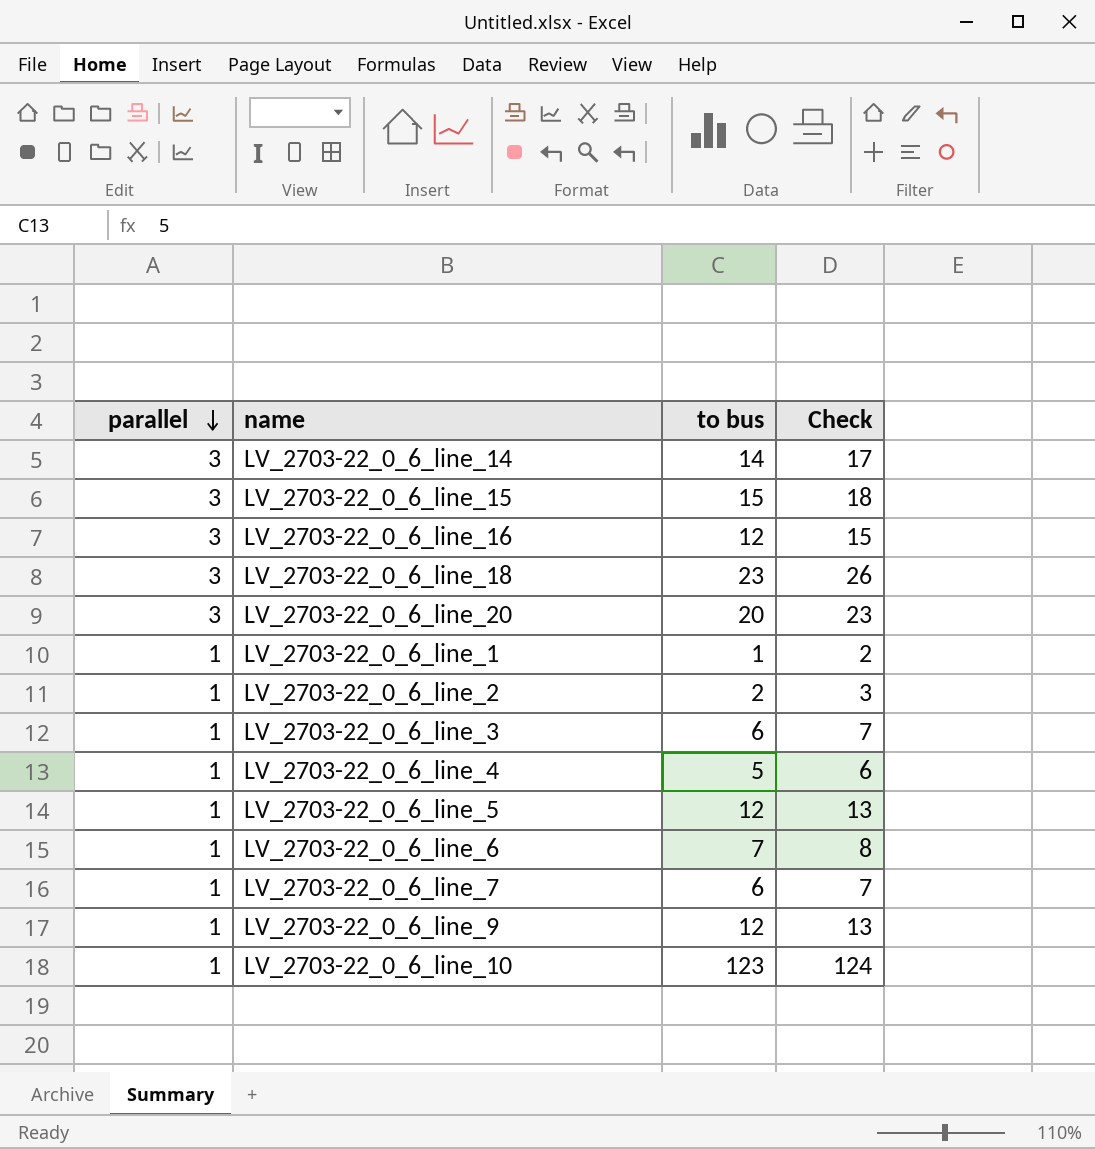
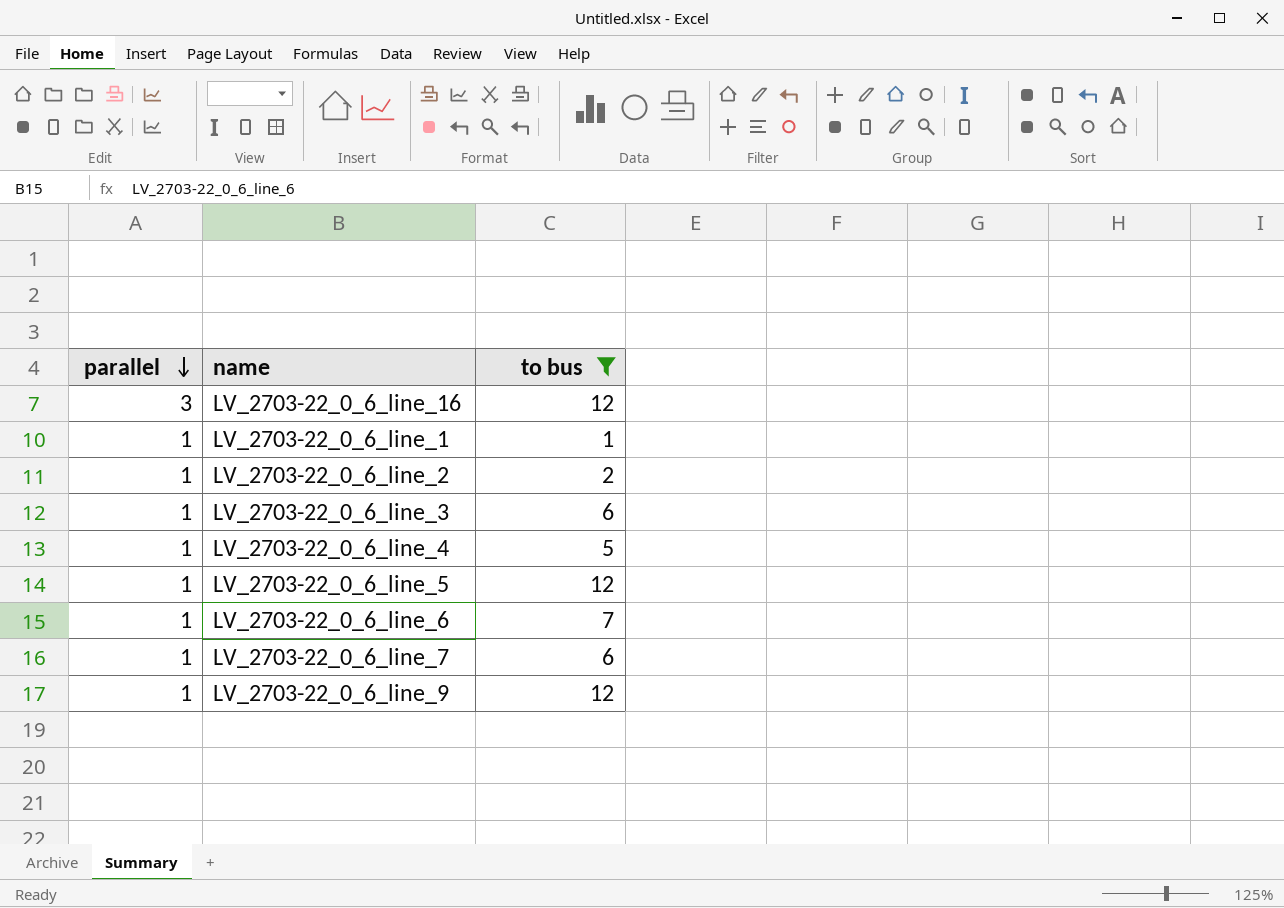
filter: none -> to bus <= 12
column Check | formula: [parallel] + [to bus] -> none

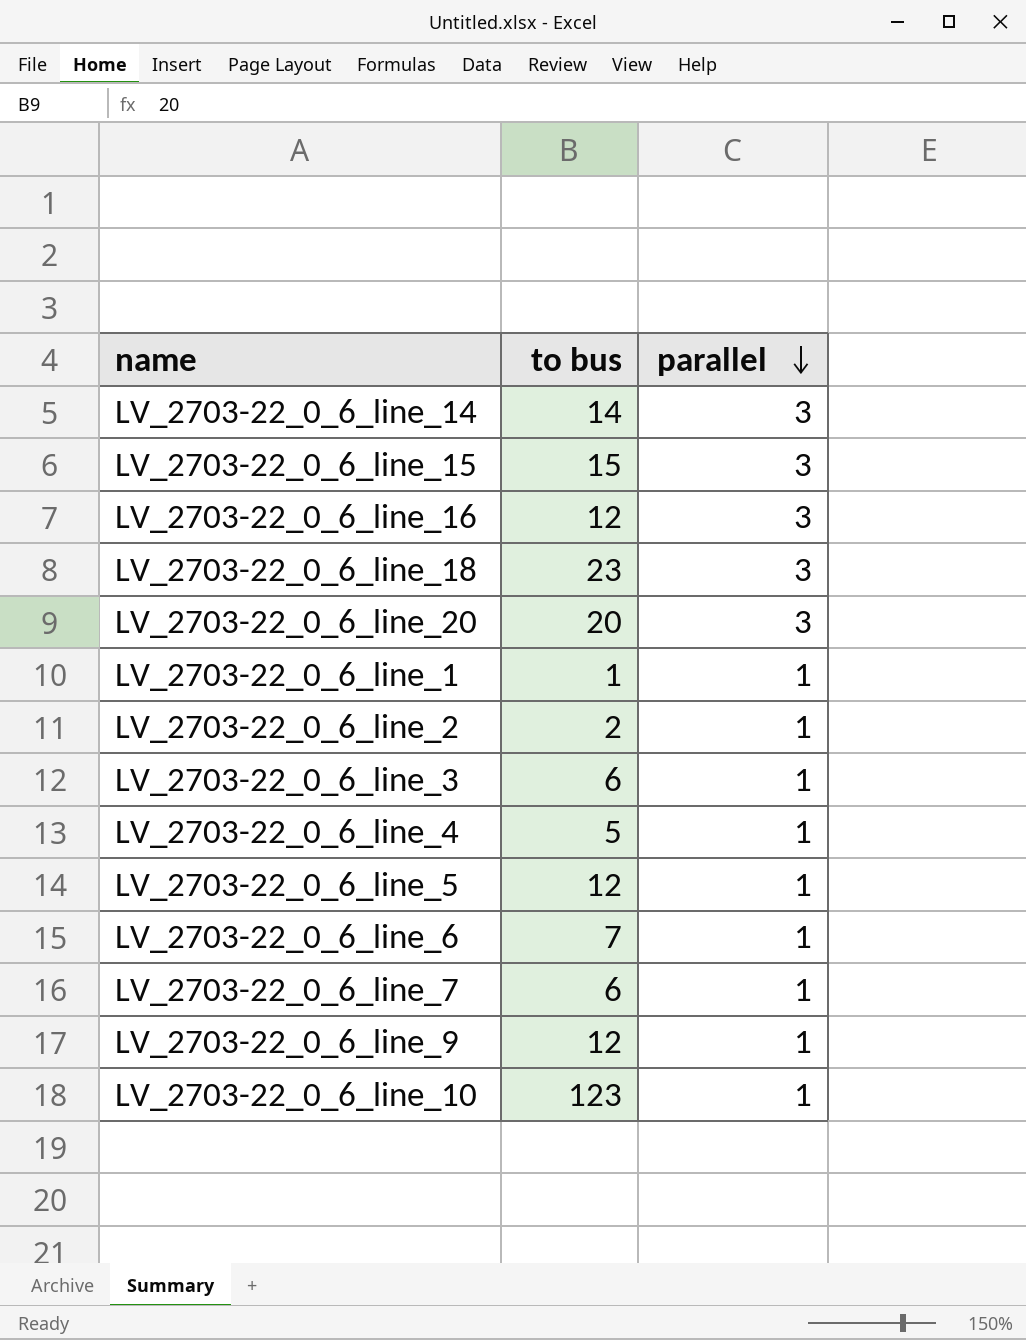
filter: to bus <= 12 -> none
column parallel | position: 1 -> 3

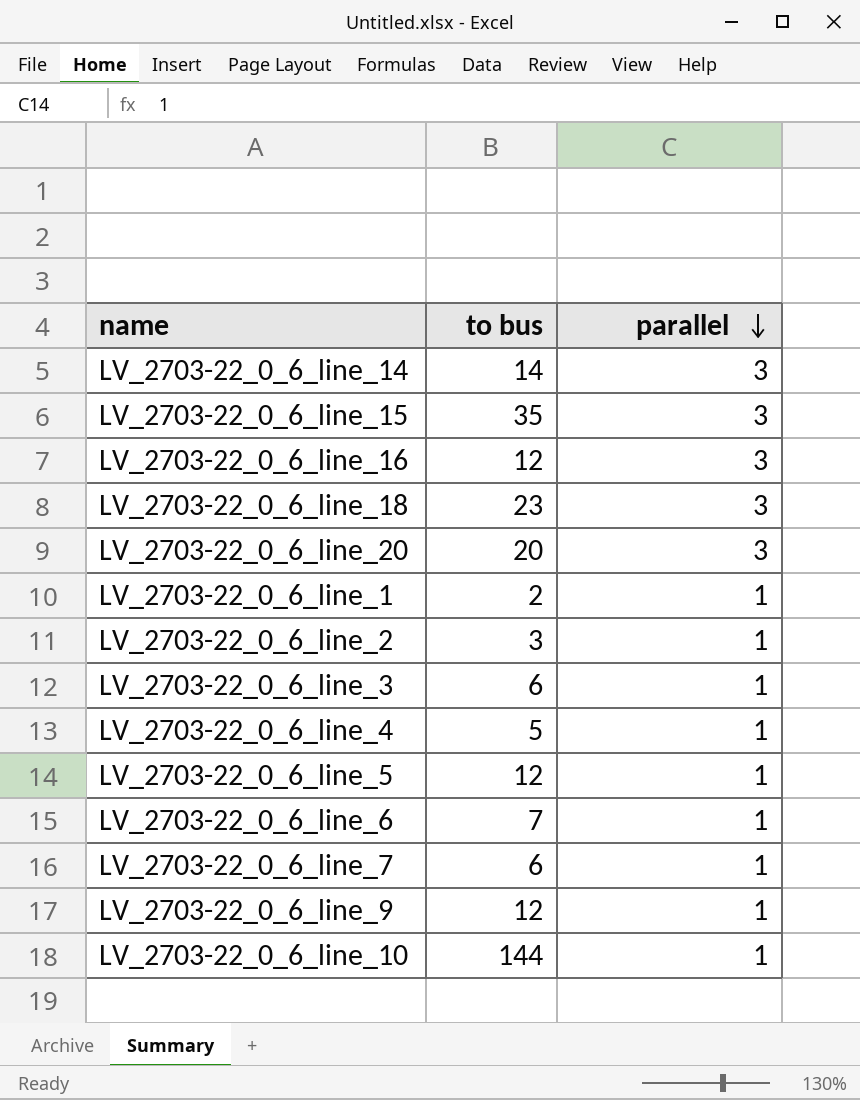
LV_2703-22_0_6_line_15 | to bus: 15 -> 35
LV_2703-22_0_6_line_1 | to bus: 1 -> 2
LV_2703-22_0_6_line_2 | to bus: 2 -> 3
LV_2703-22_0_6_line_10 | to bus: 123 -> 144

